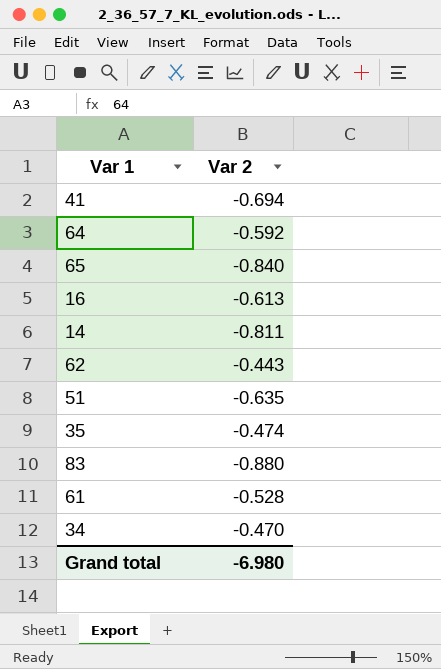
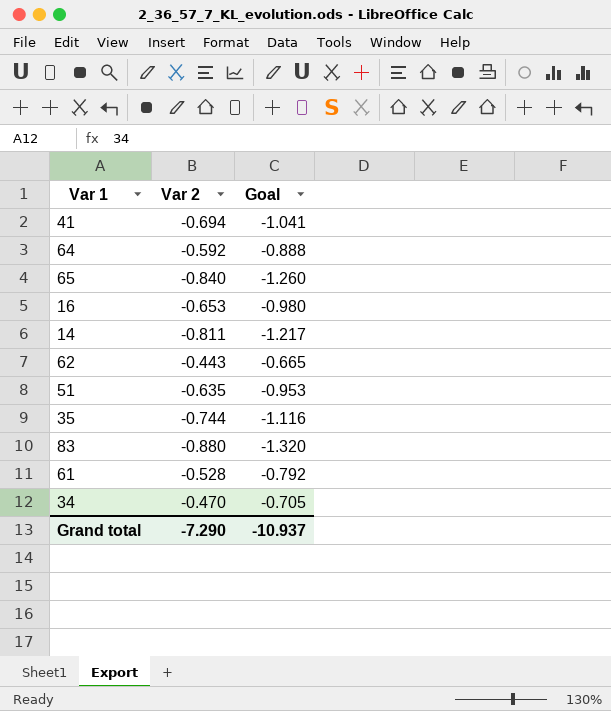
column Goal | formula: none -> [Var 2] * 1.5
16 | Var 2: -0.613 -> -0.653
35 | Var 2: -0.474 -> -0.744
Grand total | Var 2: -6.980 -> -7.290

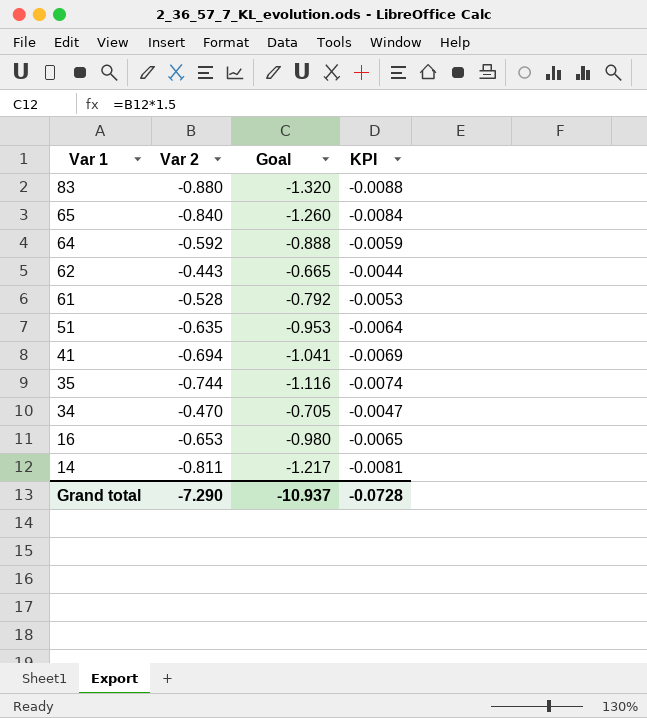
row order: none -> Var 1 descending
column KPI | formula: none -> [Var 2] * 0.01

